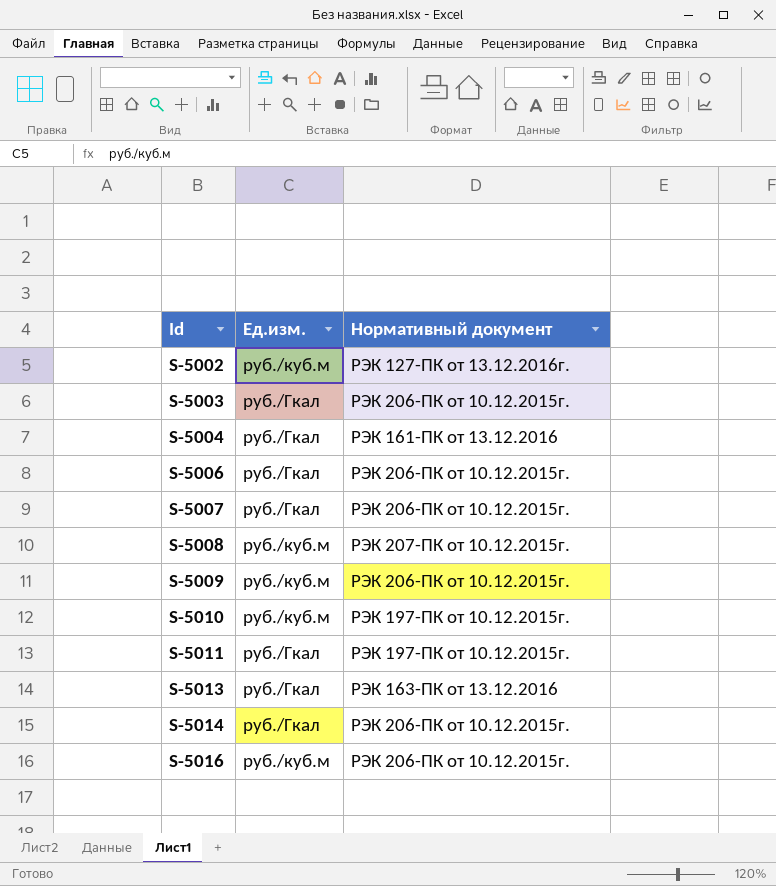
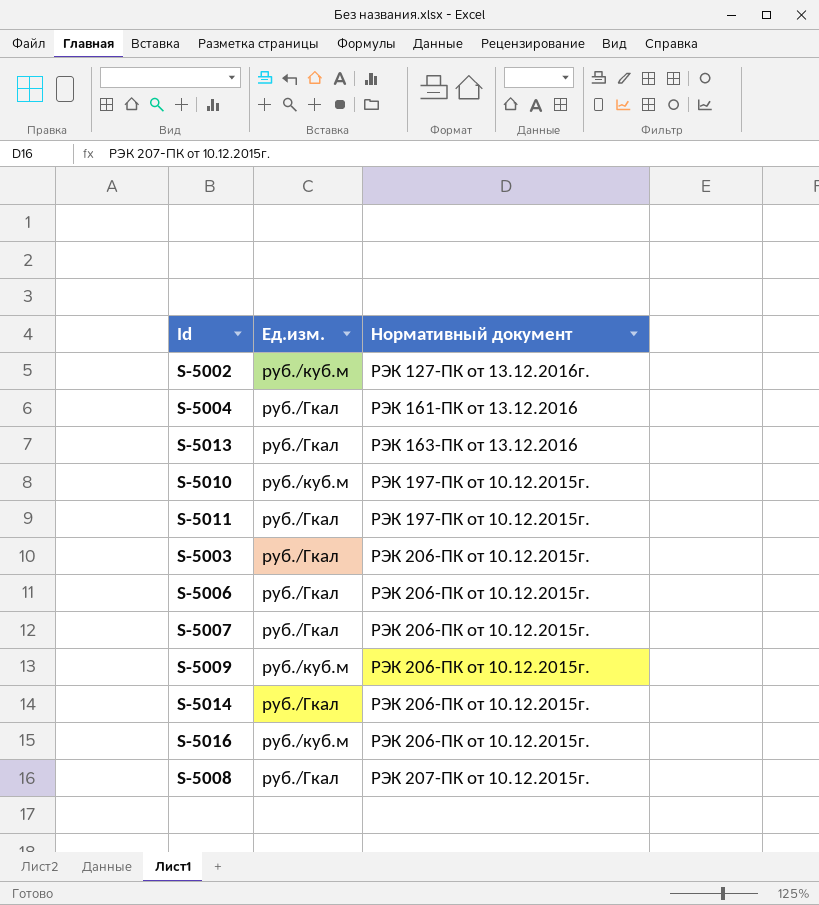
row order: Id ascending -> Нормативный документ ascending
S-5008 | Ед.изм.: руб./куб.м -> руб./Гкал

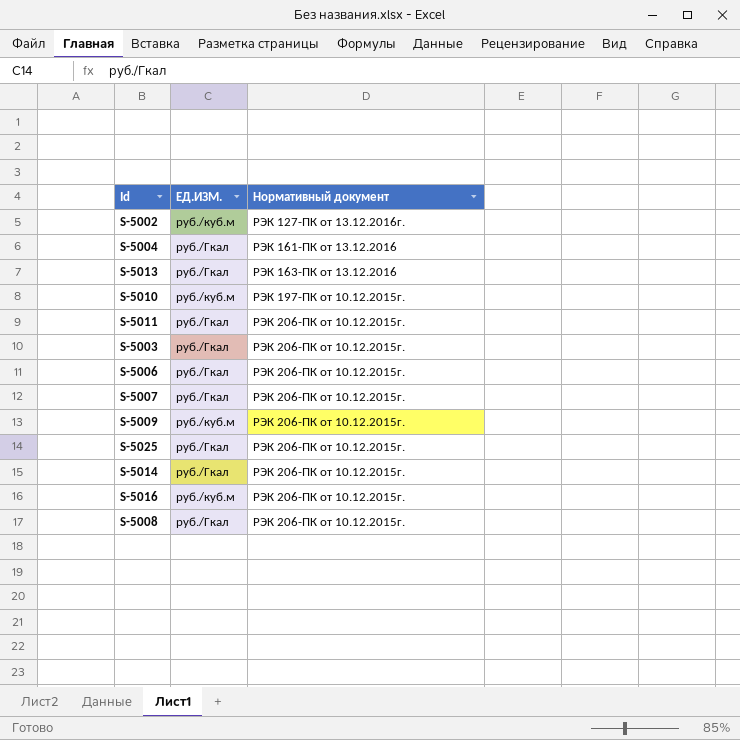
column name: Ед.изм. -> ЕД.ИЗМ.
S-5011 | Нормативный документ: РЭК 197-ПК от 10.12.2015г. -> РЭК 206-ПК от 10.12.2015г.
row S-5025: none -> руб./Гкал | РЭК 206-ПК от 10.12.2015г.
S-5008 | Нормативный документ: РЭК 207-ПК от 10.12.2015г. -> РЭК 206-ПК от 10.12.2015г.

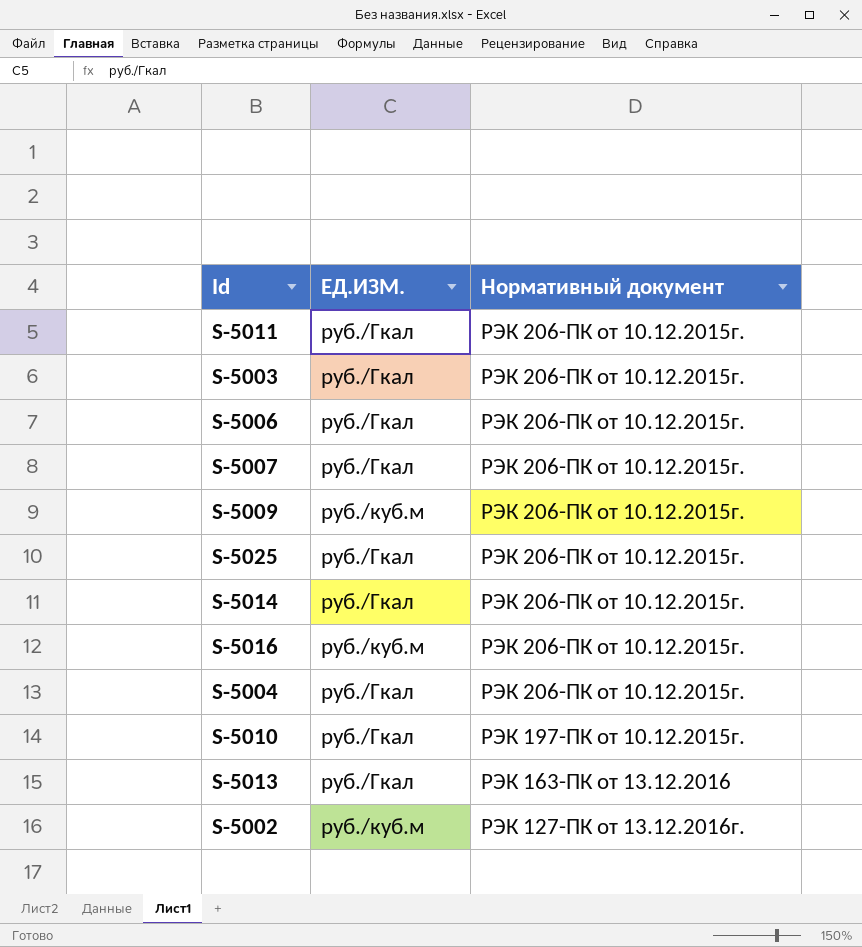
row order: Нормативный документ ascending -> Нормативный документ descending
row S-5008: руб./Гкал | РЭК 206-ПК от 10.12.2015г. -> none
S-5004 | Нормативный документ: РЭК 161-ПК от 13.12.2016 -> РЭК 206-ПК от 10.12.2015г.
S-5010 | ЕД.ИЗМ.: руб./куб.м -> руб./Гкал

